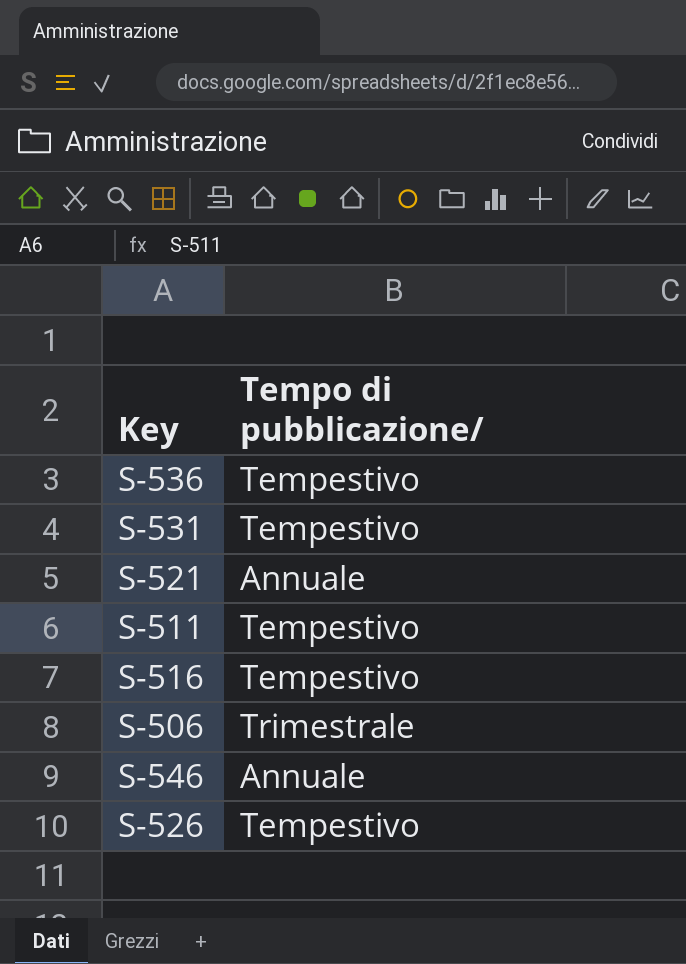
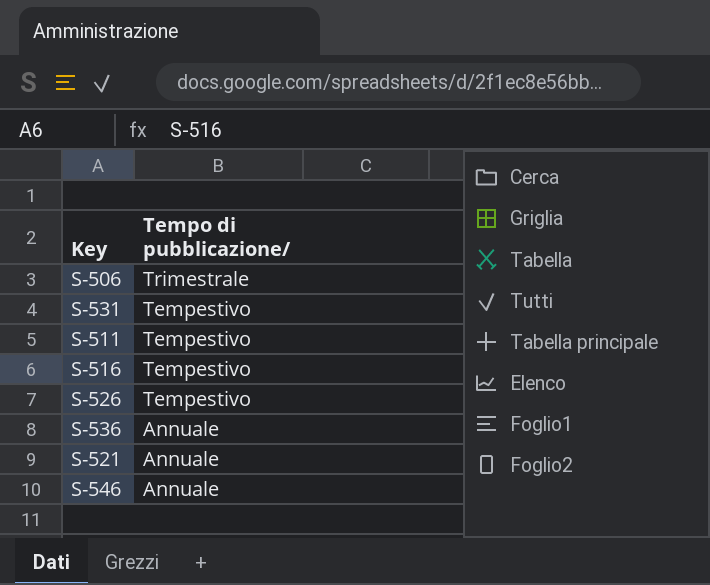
row order: none -> Tempo di pubblicazione/ descending
S-536 | Tempo di pubblicazione/: Tempestivo -> Annuale

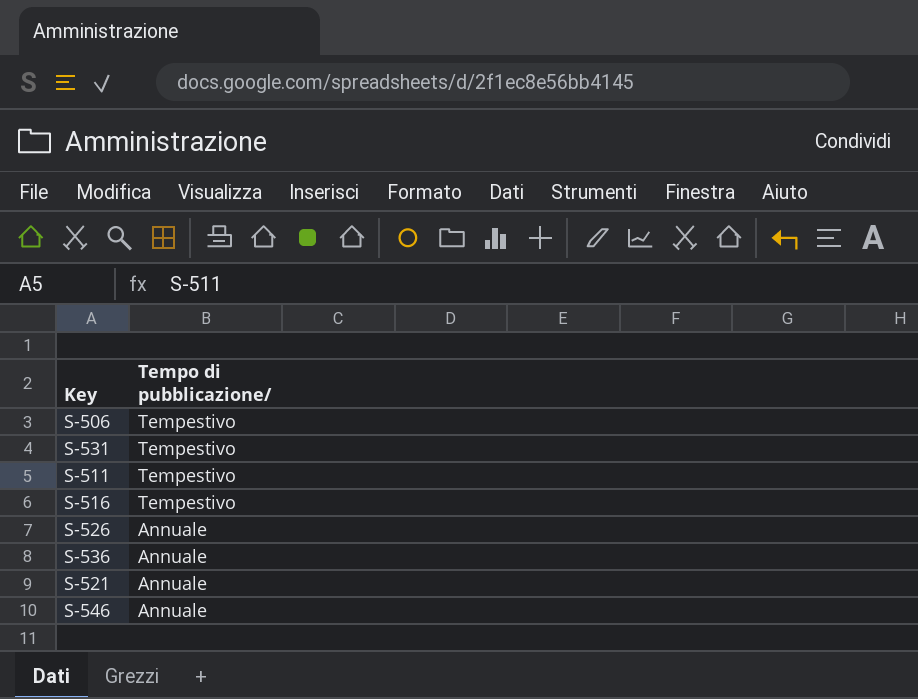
S-506 | Tempo di pubblicazione/: Trimestrale -> Tempestivo
S-526 | Tempo di pubblicazione/: Tempestivo -> Annuale

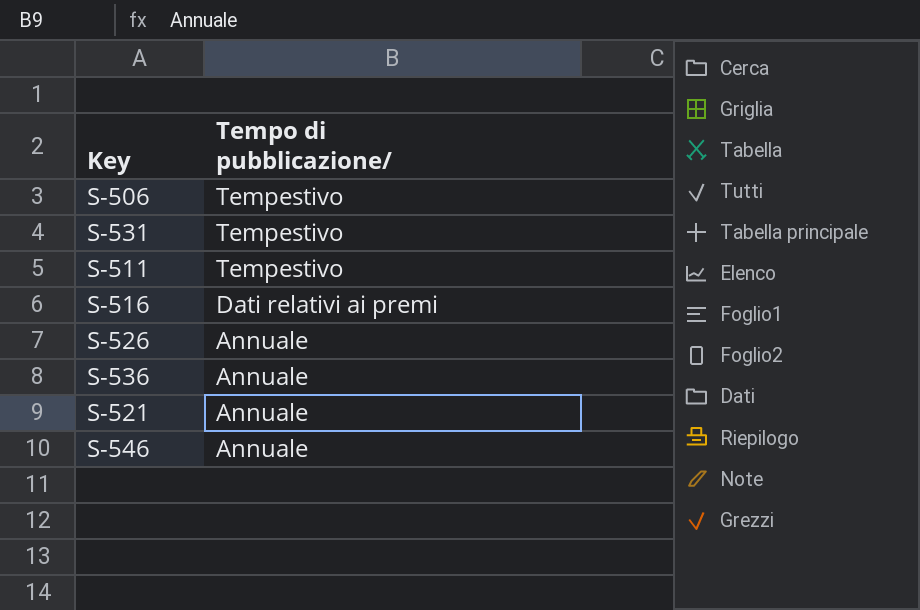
S-516 | Tempo di pubblicazione/: Tempestivo -> Dati relativi ai premi

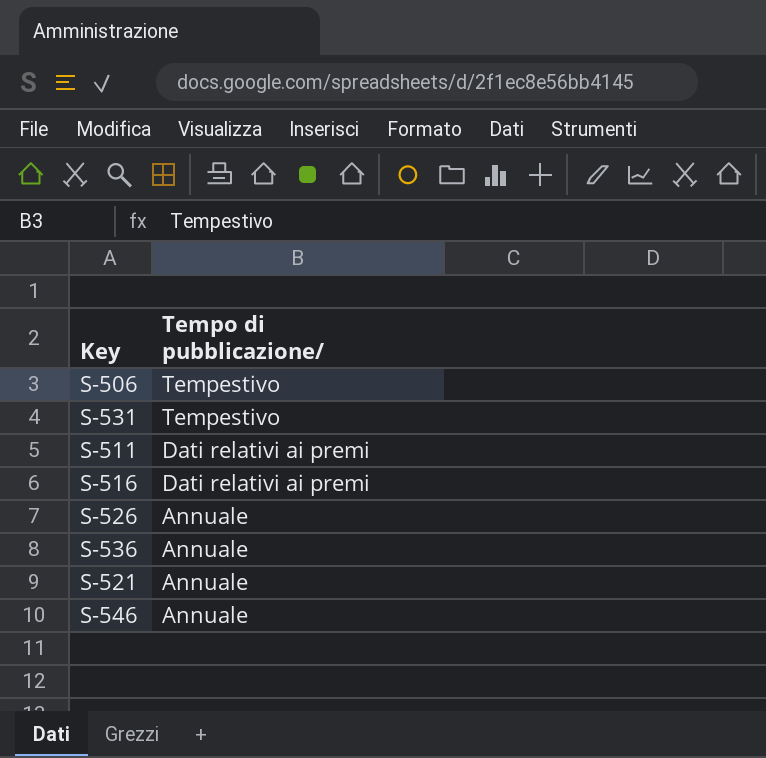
S-511 | Tempo di pubblicazione/: Tempestivo -> Dati relativi ai premi

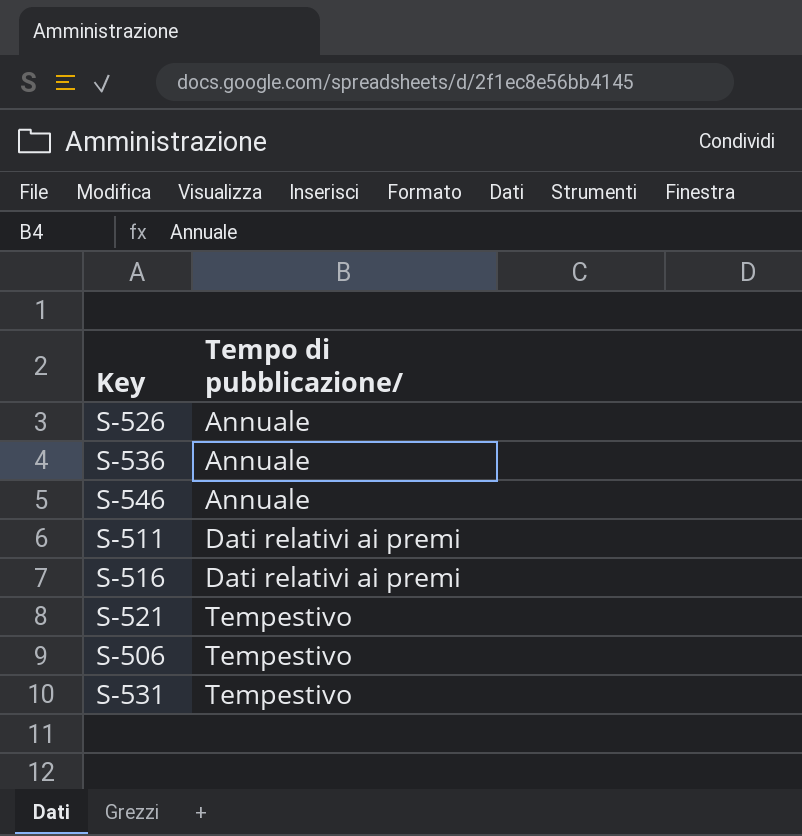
row order: Tempo di pubblicazione/ descending -> Tempo di pubblicazione/ ascending
S-521 | Tempo di pubblicazione/: Annuale -> Tempestivo

